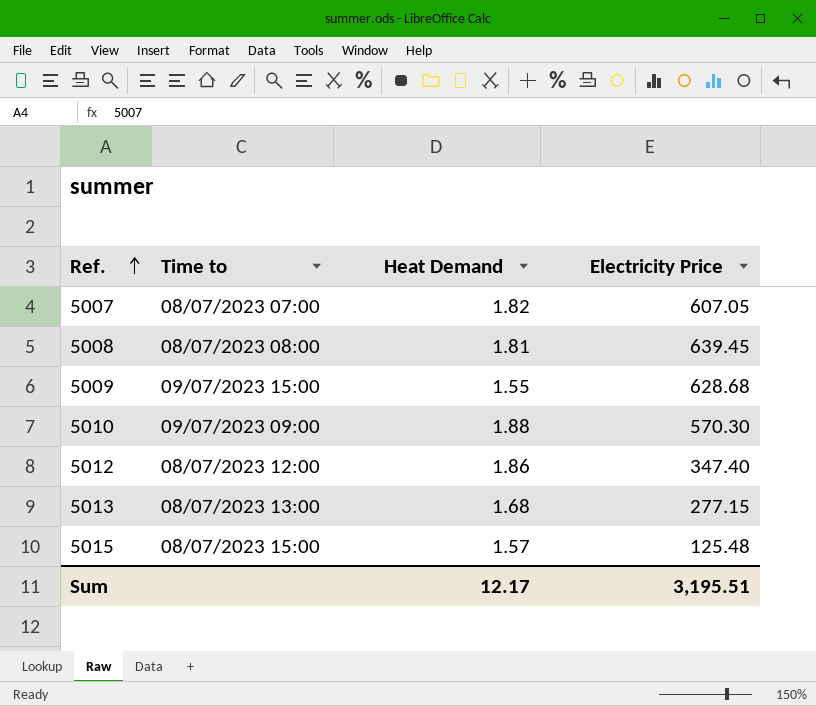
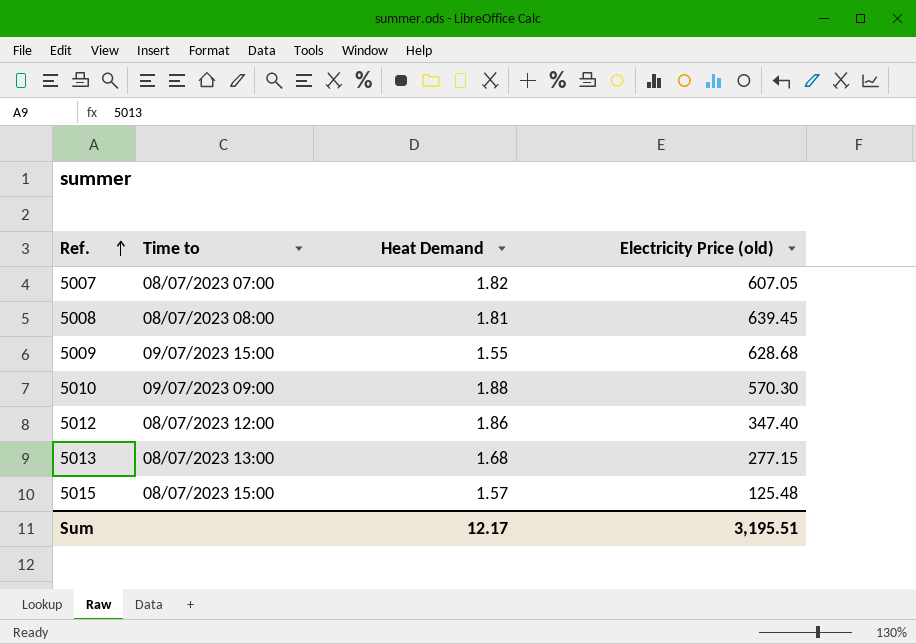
column name: Electricity Price -> Electricity Price (old)

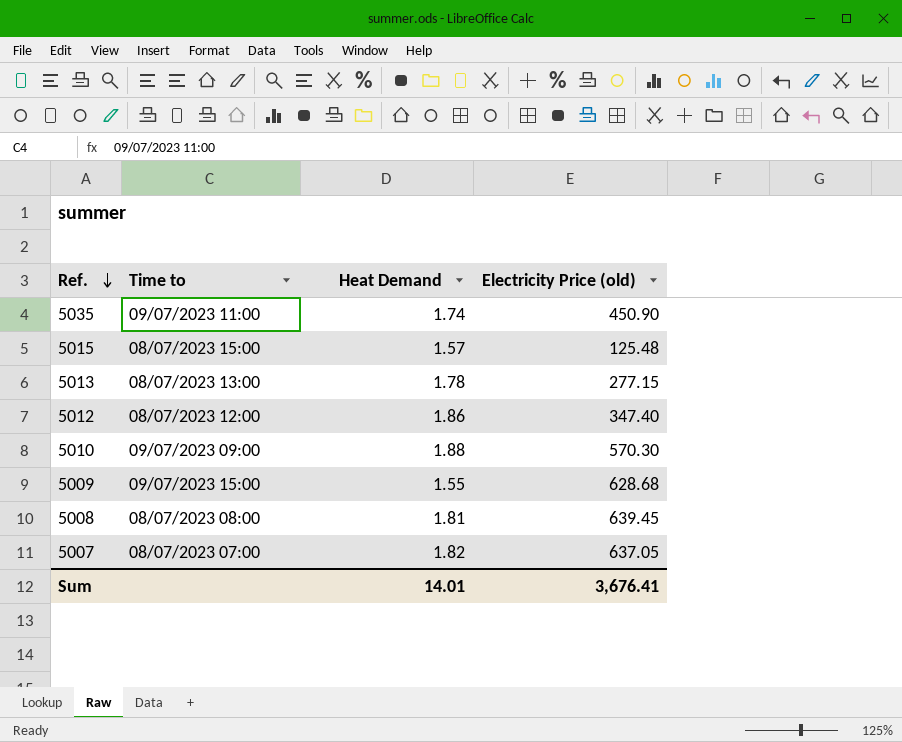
row order: Ref. ascending -> Ref. descending
row 5035: none -> 09/07/2023 11:00 | 1.74 | 450.90
5013 | Heat Demand: 1.68 -> 1.78
5007 | Electricity Price (old): 607.05 -> 637.05
Sum | Heat Demand: 12.17 -> 14.01
Sum | Electricity Price (old): 3,195.51 -> 3,676.41

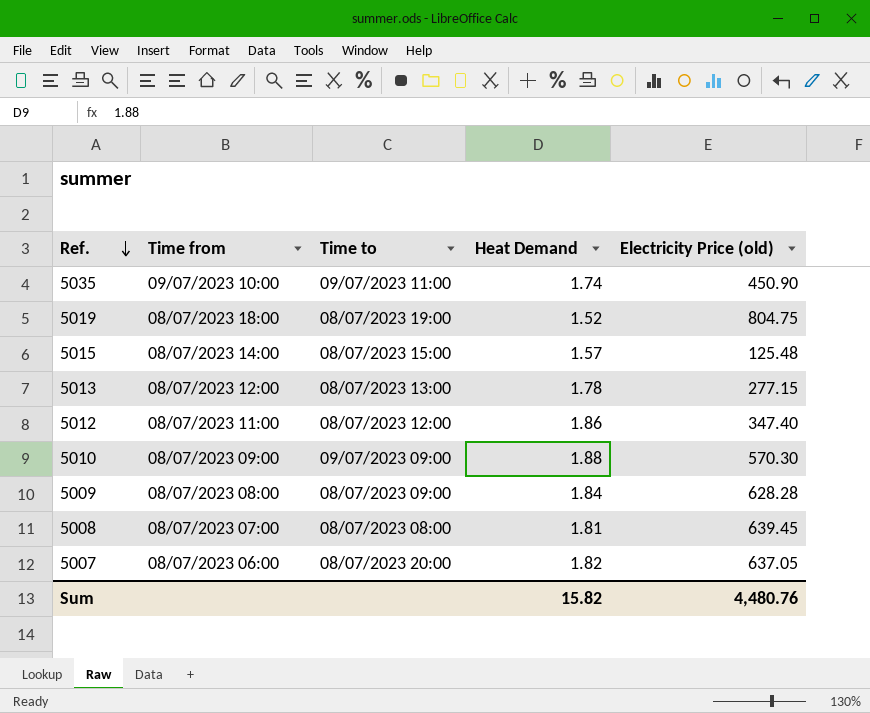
column Time from | position: none -> 2
row 5019: none -> 08/07/2023 18:00 | 08/07/2023 19:00 | 1.52 | 804.75
5009 | Time to: 09/07/2023 15:00 -> 08/07/2023 09:00
5009 | Heat Demand: 1.55 -> 1.84
5009 | Electricity Price (old): 628.68 -> 628.28
5007 | Time to: 08/07/2023 07:00 -> 08/07/2023 20:00
Sum | Heat Demand: 14.01 -> 15.82
Sum | Electricity Price (old): 3,676.41 -> 4,480.76

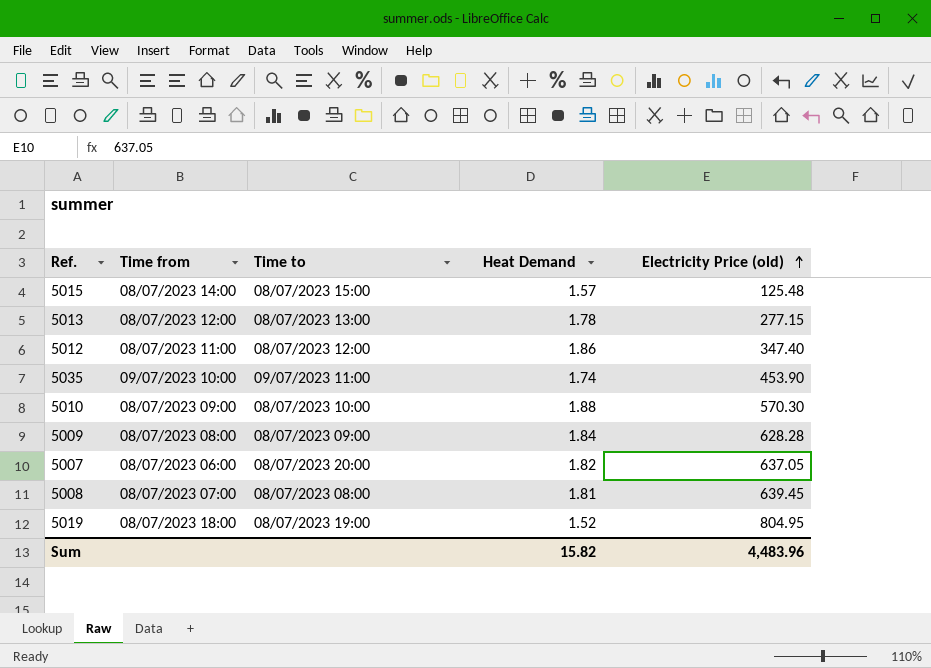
row order: Ref. descending -> Electricity Price (old) ascending
5035 | Electricity Price (old): 450.90 -> 453.90
5010 | Time to: 09/07/2023 09:00 -> 08/07/2023 10:00
5019 | Electricity Price (old): 804.75 -> 804.95
Sum | Electricity Price (old): 4,480.76 -> 4,483.96

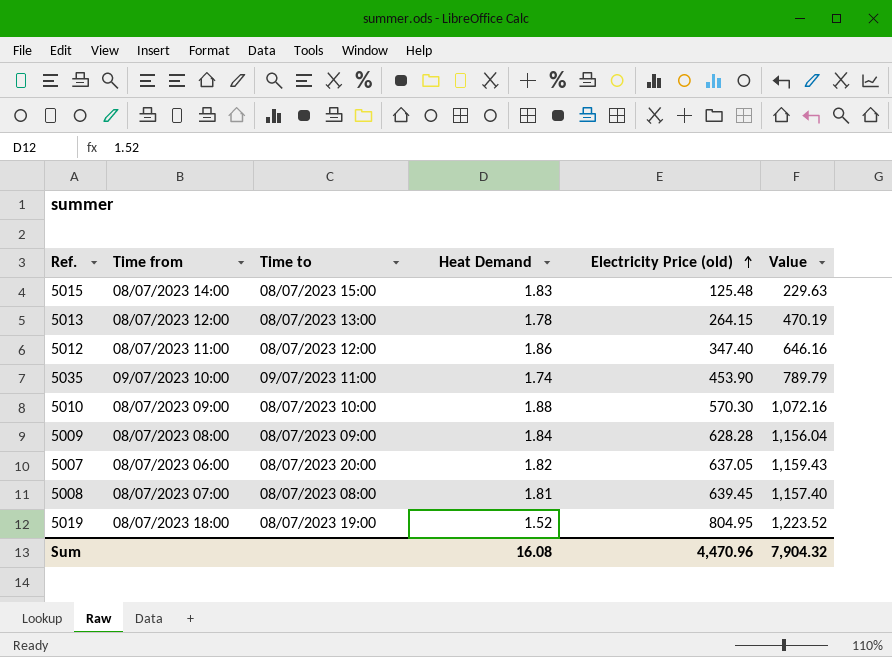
column Value | formula: none -> [Heat Demand] * [Electricity Price (old)]
5015 | Heat Demand: 1.57 -> 1.83
5013 | Electricity Price (old): 277.15 -> 264.15
Sum | Heat Demand: 15.82 -> 16.08
Sum | Electricity Price (old): 4,483.96 -> 4,470.96

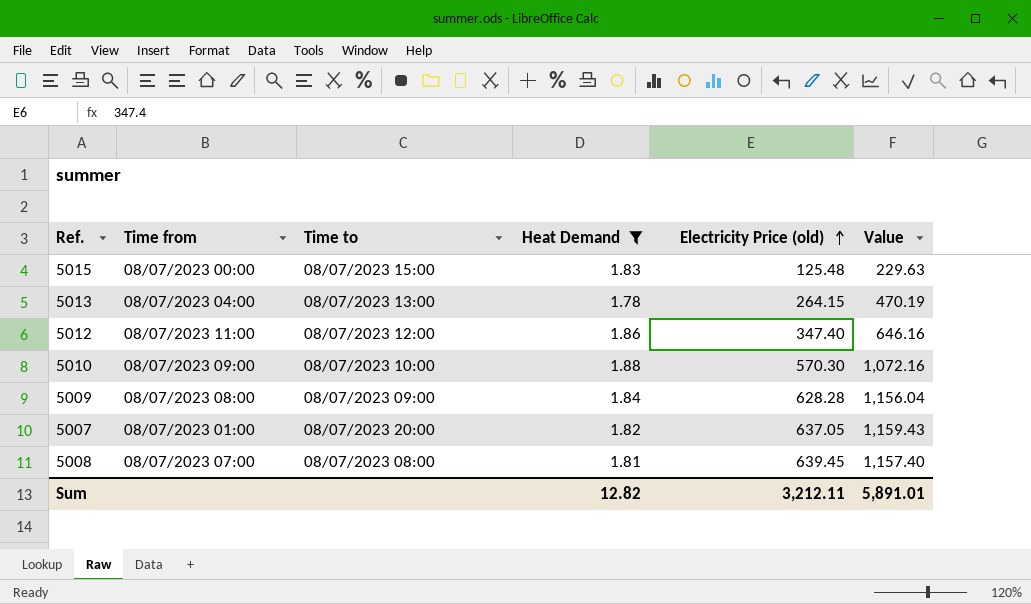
filter: none -> Heat Demand >= 1.78
5015 | Time from: 08/07/2023 14:00 -> 08/07/2023 00:00
5013 | Time from: 08/07/2023 12:00 -> 08/07/2023 04:00
5007 | Time from: 08/07/2023 06:00 -> 08/07/2023 01:00
Sum | Heat Demand: 16.08 -> 12.82
Sum | Electricity Price (old): 4,470.96 -> 3,212.11
Sum | Value: 7,904.32 -> 5,891.01

